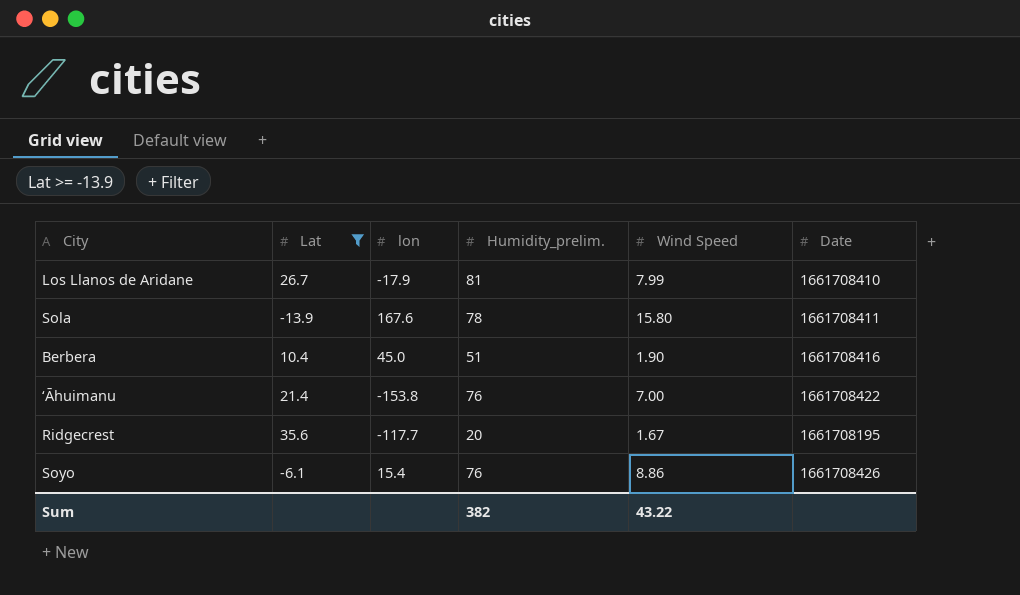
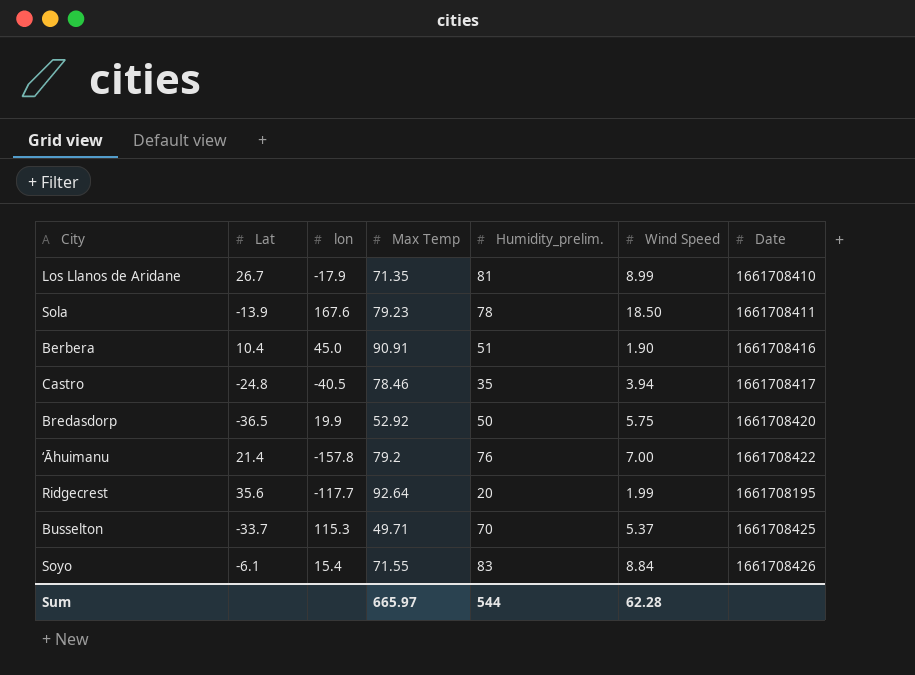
filter: Lat >= -13.9 -> none
column Max Temp | position: none -> 4
Los Llanos de Aridane | Wind Speed: 7.99 -> 8.99
Sola | Wind Speed: 15.80 -> 18.50
‘Āhuimanu | lon: -153.8 -> -157.8
Ridgecrest | Wind Speed: 1.67 -> 1.99
Soyo | Humidity_prelim.: 76 -> 83
Soyo | Wind Speed: 8.86 -> 8.84
Sum | Humidity_prelim.: 382 -> 544
Sum | Wind Speed: 43.22 -> 62.28

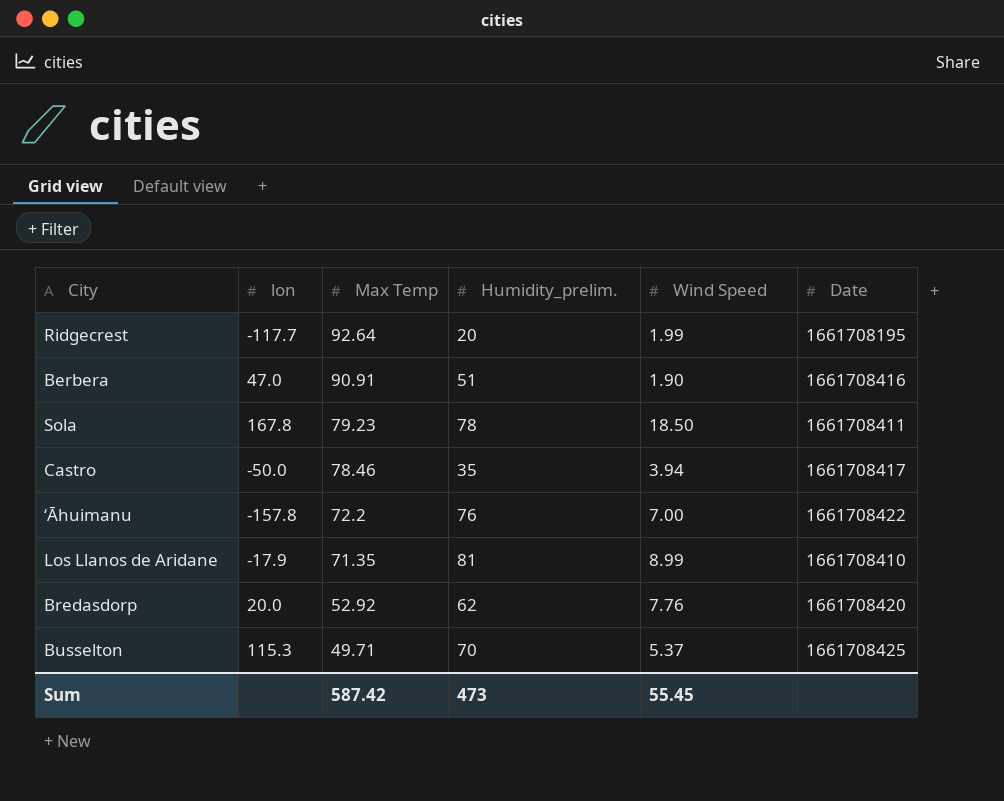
row order: none -> Max Temp descending
column Lat | position: 2 -> none
row Soyo: -6.1 | 15.4 | 71.55 | 83 | 8.84 | 1661708426 -> none
Berbera | lon: 45.0 -> 47.0
Sola | lon: 167.6 -> 167.8
Castro | lon: -40.5 -> -50.0
‘Āhuimanu | Max Temp: 79.2 -> 72.2
Bredasdorp | lon: 19.9 -> 20.0
Bredasdorp | Humidity_prelim.: 50 -> 62
Bredasdorp | Wind Speed: 5.75 -> 7.76
Sum | Max Temp: 665.97 -> 587.42
Sum | Humidity_prelim.: 544 -> 473
Sum | Wind Speed: 62.28 -> 55.45

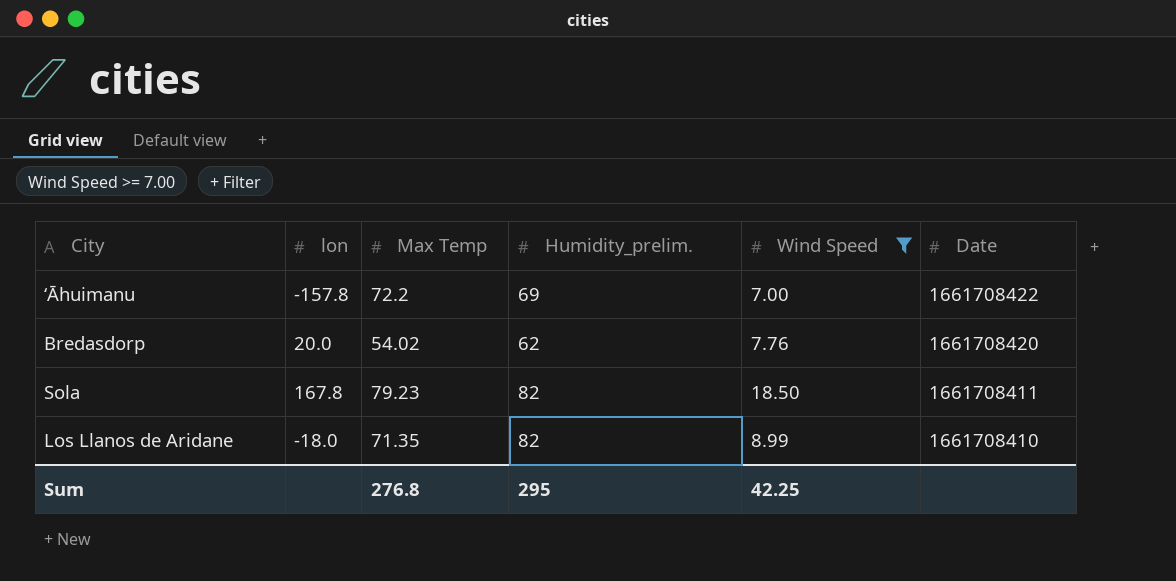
filter: none -> Wind Speed >= 7.00
row order: Max Temp descending -> Date descending
‘Āhuimanu | Humidity_prelim.: 76 -> 69
Bredasdorp | Max Temp: 52.92 -> 54.02
Sola | Humidity_prelim.: 78 -> 82
Los Llanos de Aridane | lon: -17.9 -> -18.0
Los Llanos de Aridane | Humidity_prelim.: 81 -> 82
Sum | Max Temp: 587.42 -> 276.8
Sum | Humidity_prelim.: 473 -> 295
Sum | Wind Speed: 55.45 -> 42.25

